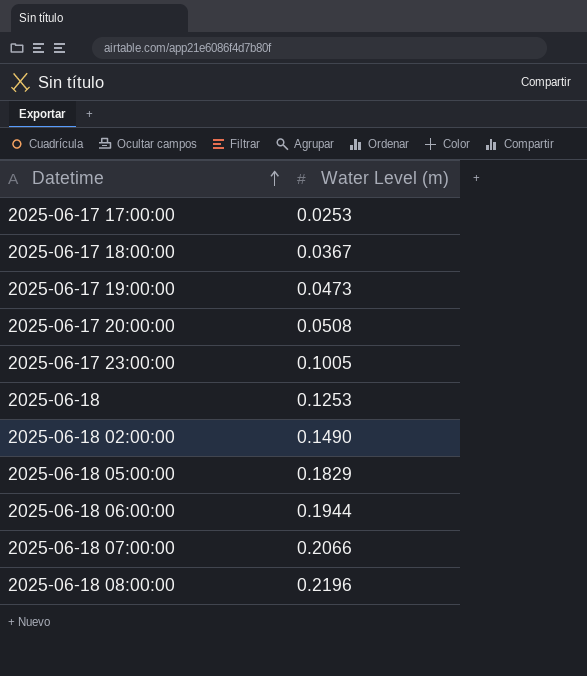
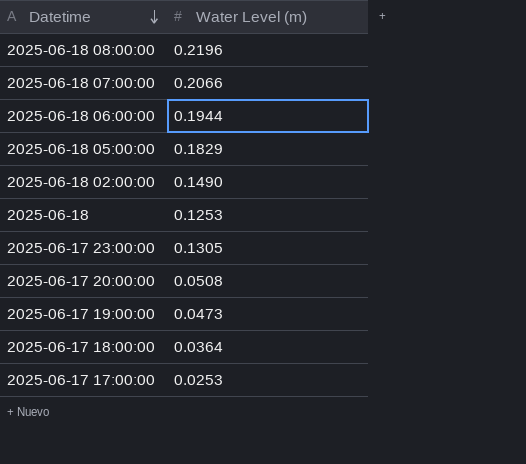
row order: Datetime ascending -> Datetime descending
2025-06-17 23:00:00 | Water Level (m): 0.1005 -> 0.1305
2025-06-17 18:00:00 | Water Level (m): 0.0367 -> 0.0364

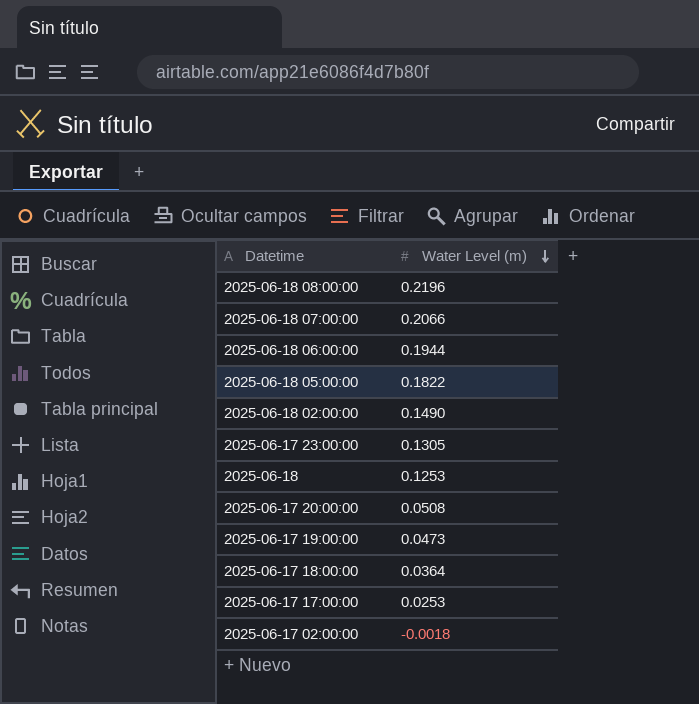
row order: Datetime descending -> Water Level (m) descending
2025-06-18 05:00:00 | Water Level (m): 0.1829 -> 0.1822
row 2025-06-17 02:00:00: none -> -0.0018

